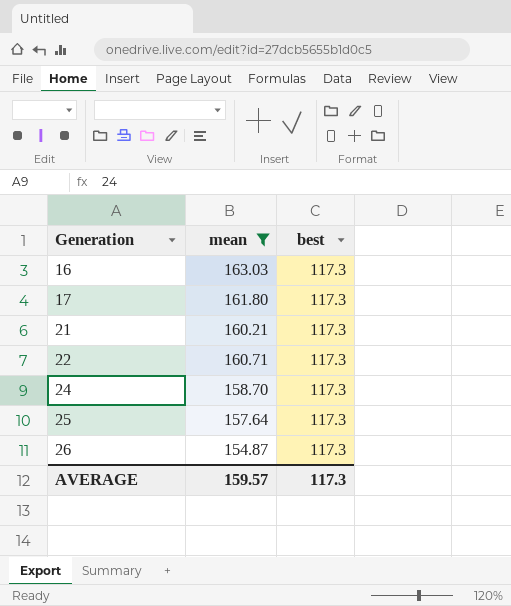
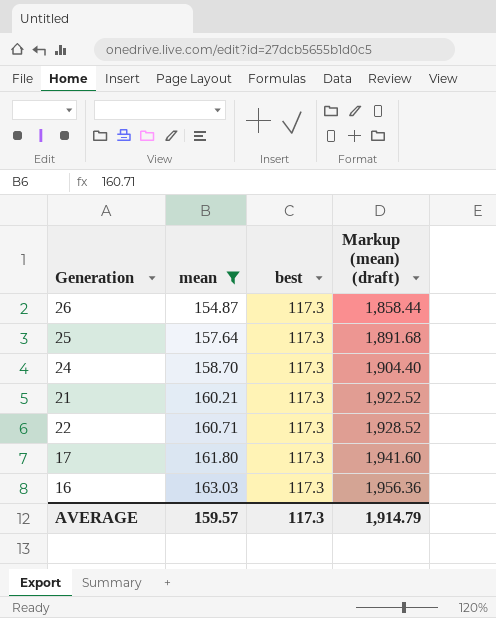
row order: Generation ascending -> mean ascending
column Markup (mean) (draft) | formula: none -> [mean] * 12

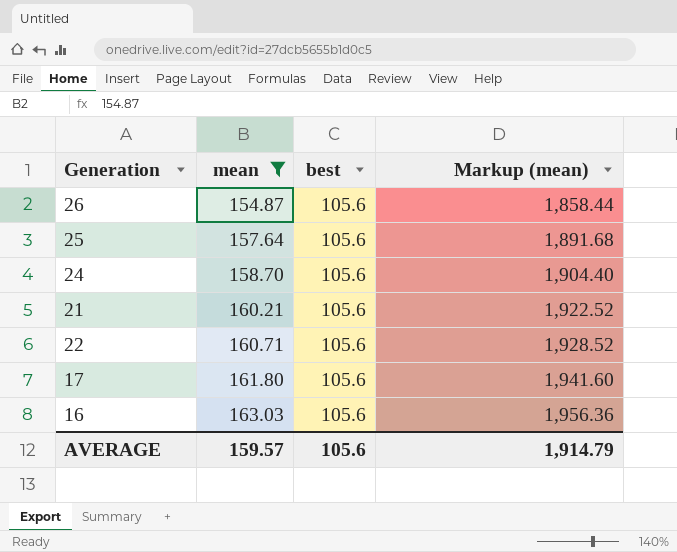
column name: Markup (mean) (draft) -> Markup (mean)
26 | best: 117.3 -> 105.6
25 | best: 117.3 -> 105.6
24 | best: 117.3 -> 105.6
21 | best: 117.3 -> 105.6
22 | best: 117.3 -> 105.6
17 | best: 117.3 -> 105.6
16 | best: 117.3 -> 105.6
AVERAGE | best: 117.3 -> 105.6

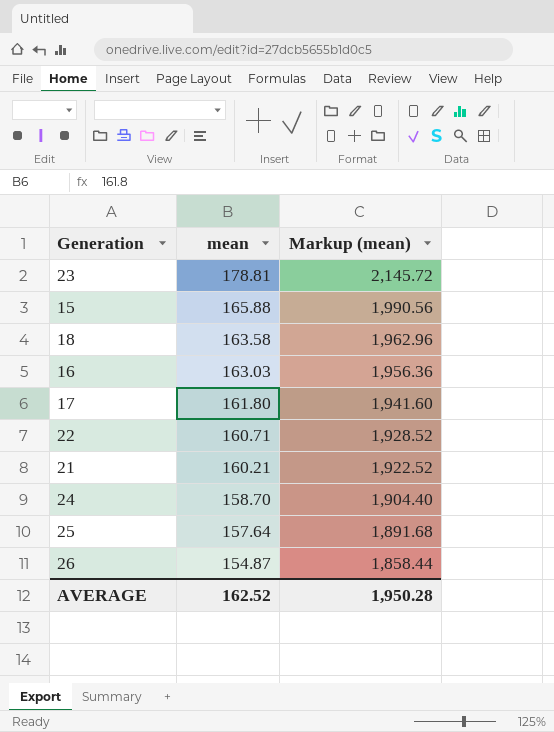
filter: mean <= 163.03 -> none
row order: mean ascending -> mean descending
column best | position: 3 -> none
AVERAGE | mean: 159.57 -> 162.52
AVERAGE | Markup (mean): 1,914.79 -> 1,950.28

